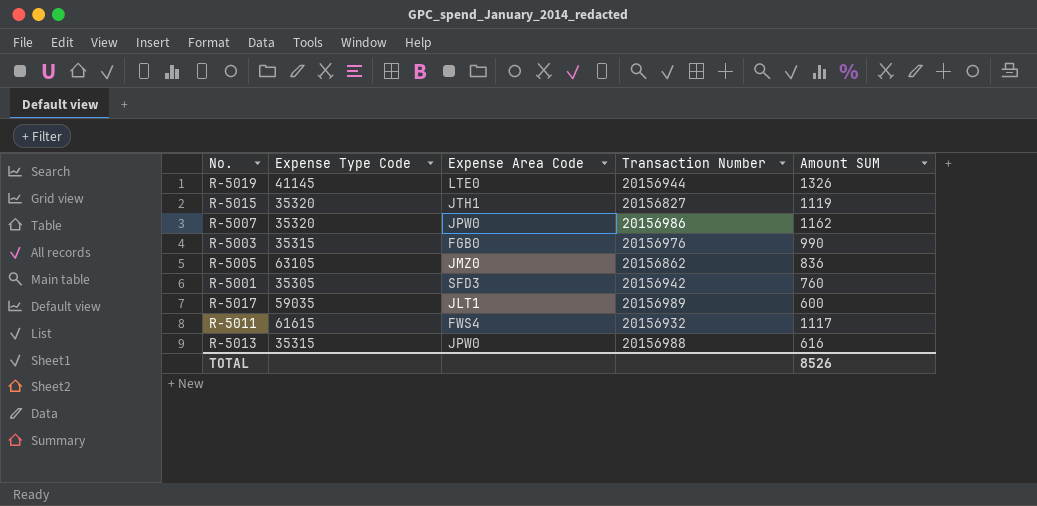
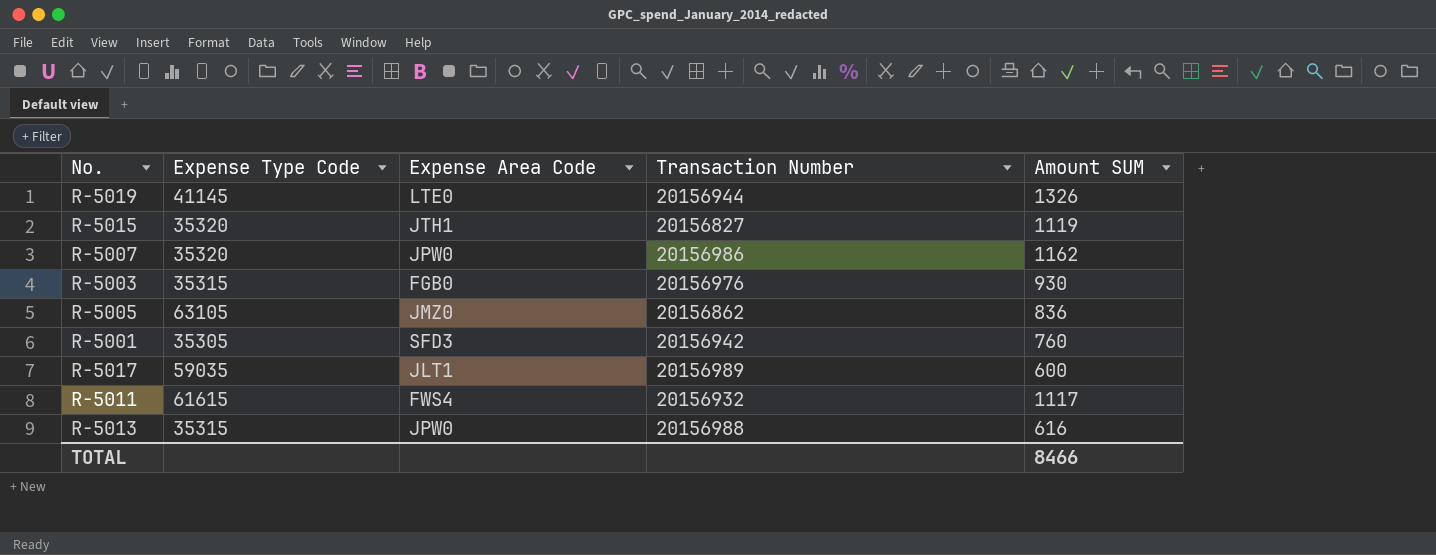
R-5003 | Amount SUM: 990 -> 930
TOTAL | Amount SUM: 8526 -> 8466

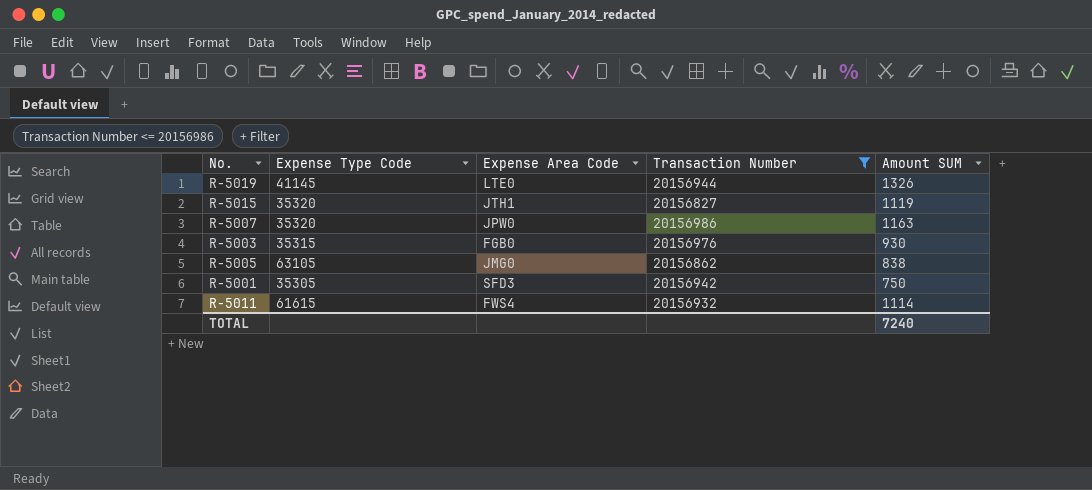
filter: none -> Transaction Number <= 20156986
R-5007 | Amount SUM: 1162 -> 1163
R-5005 | Expense Area Code: JMZ0 -> JMG0
R-5005 | Amount SUM: 836 -> 838
R-5001 | Amount SUM: 760 -> 750
R-5011 | Amount SUM: 1117 -> 1114
TOTAL | Amount SUM: 8466 -> 7240

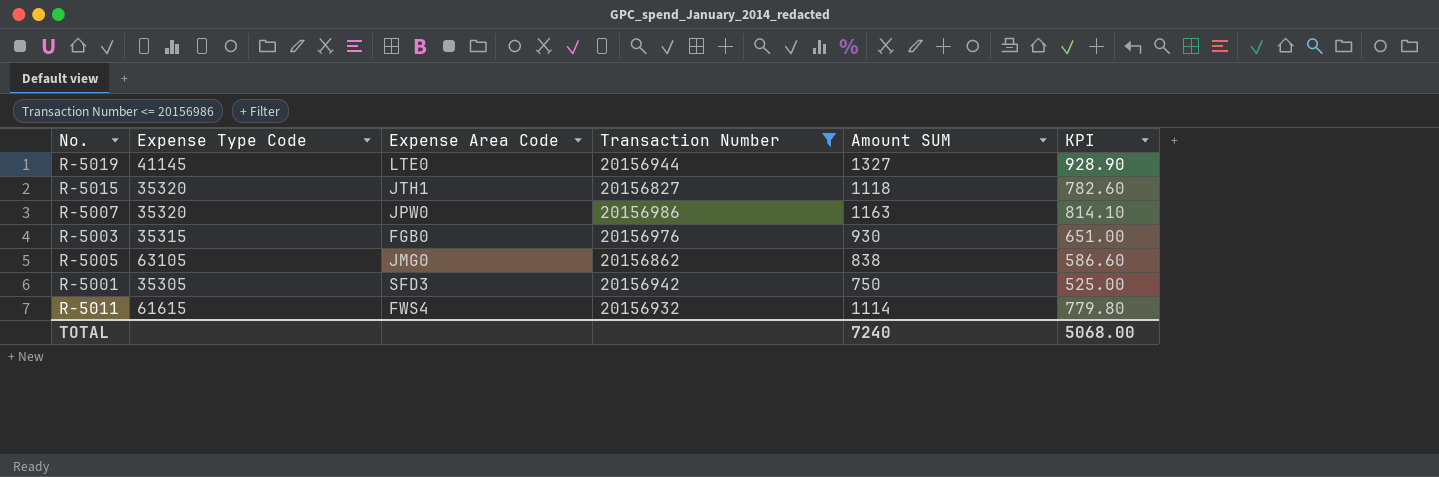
column KPI | formula: none -> [Amount SUM] * 0.7
R-5019 | Amount SUM: 1326 -> 1327
R-5015 | Amount SUM: 1119 -> 1118

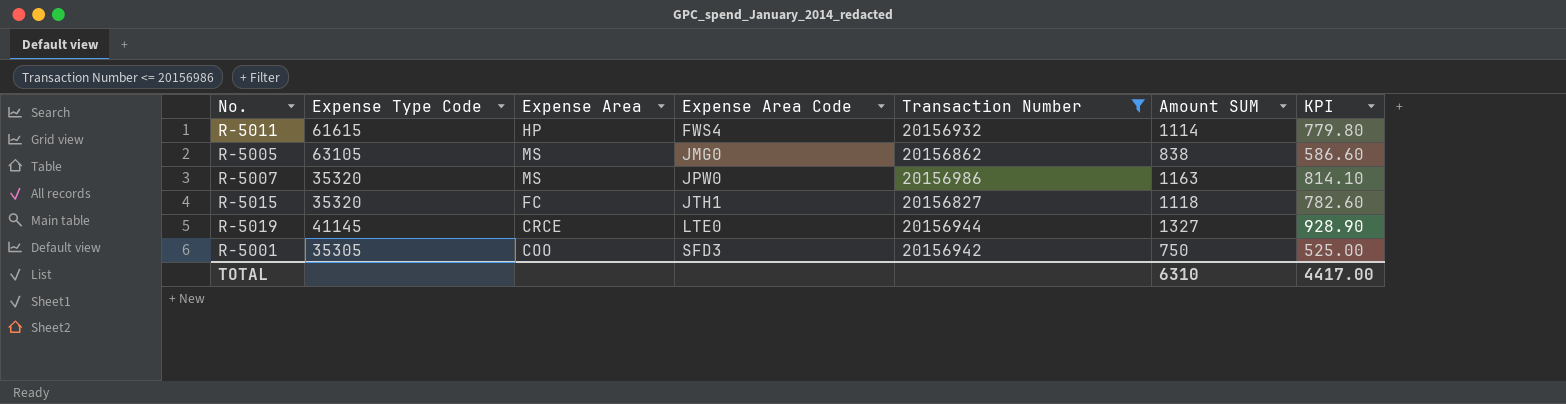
row order: none -> Expense Area Code ascending
column Expense Area | position: none -> 3
row R-5003: 35315 | FGB0 | 20156976 | 930 | 651.00 -> none
TOTAL | Amount SUM: 7240 -> 6310
TOTAL | KPI: 5068.00 -> 4417.00

